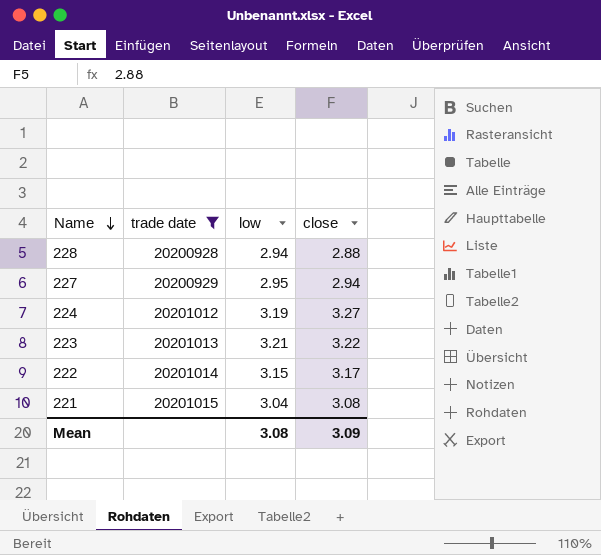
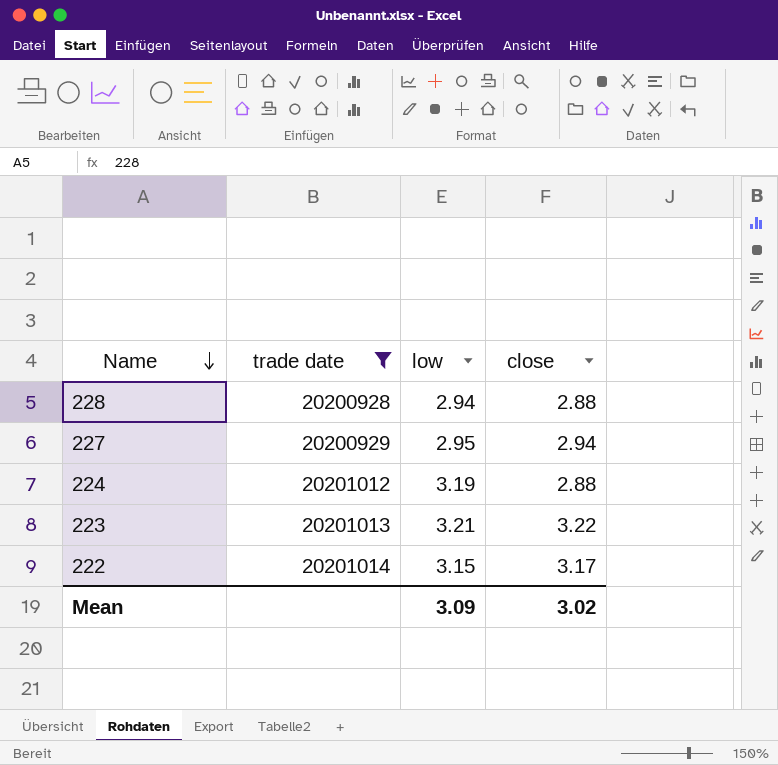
row 221: 20201015 | 3.04 | 3.08 -> none
224 | close: 3.27 -> 2.88
Mean | low: 3.08 -> 3.09
Mean | close: 3.09 -> 3.02

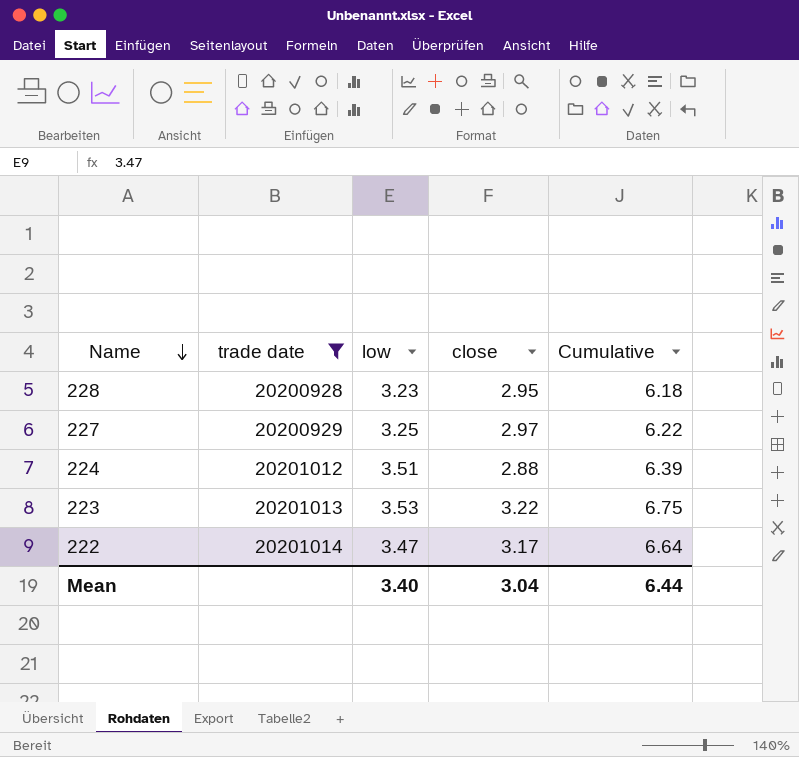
column Cumulative | formula: none -> [low] + [close]
228 | low: 2.94 -> 3.23
228 | close: 2.88 -> 2.95
227 | low: 2.95 -> 3.25
227 | close: 2.94 -> 2.97
224 | low: 3.19 -> 3.51
223 | low: 3.21 -> 3.53
222 | low: 3.15 -> 3.47
Mean | low: 3.09 -> 3.40
Mean | close: 3.02 -> 3.04

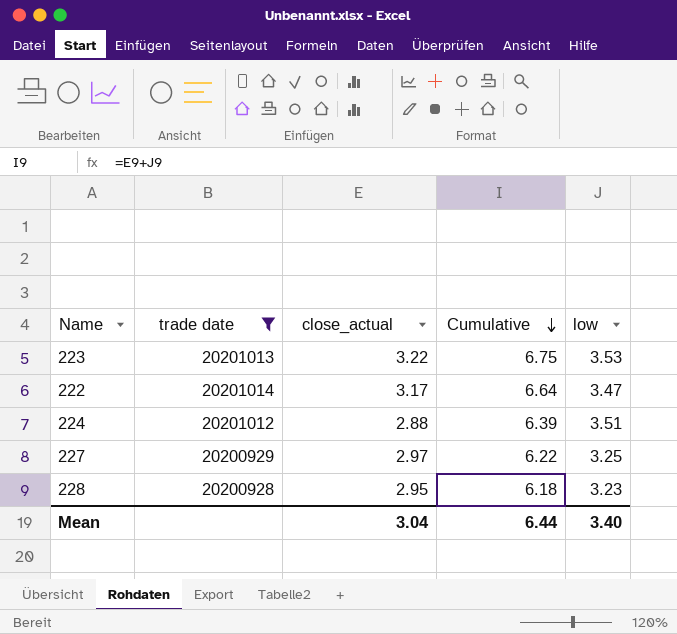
row order: Name descending -> Cumulative descending
column name: close -> close_actual
column low | position: 3 -> 5

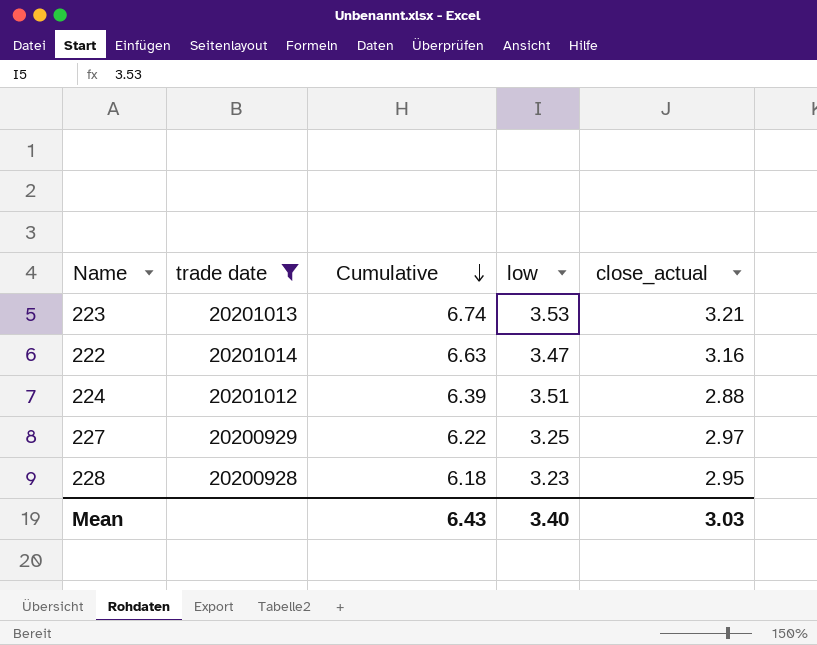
column close_actual | position: 3 -> 5
223 | Cumulative: 6.75 -> 6.74
223 | close_actual: 3.22 -> 3.21
222 | Cumulative: 6.64 -> 6.63
222 | close_actual: 3.17 -> 3.16
Mean | Cumulative: 6.44 -> 6.43
Mean | close_actual: 3.04 -> 3.03

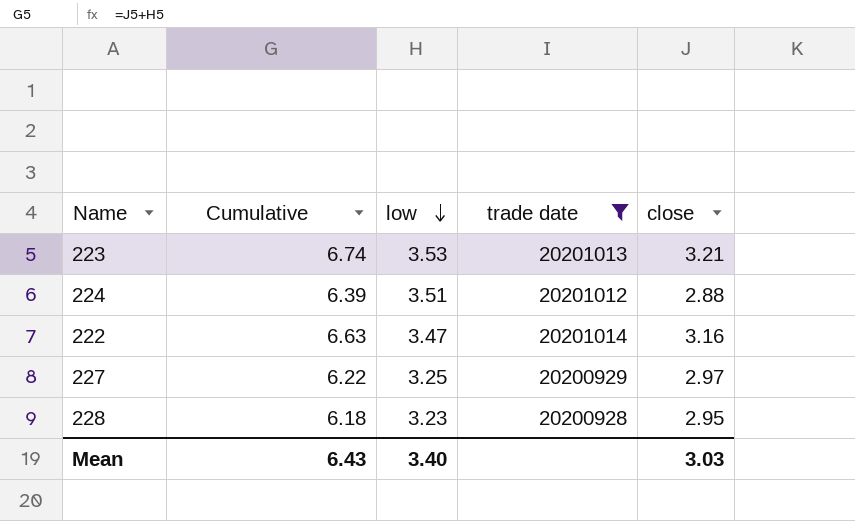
row order: Cumulative descending -> low descending
column trade date | position: 2 -> 4
column name: close_actual -> close

